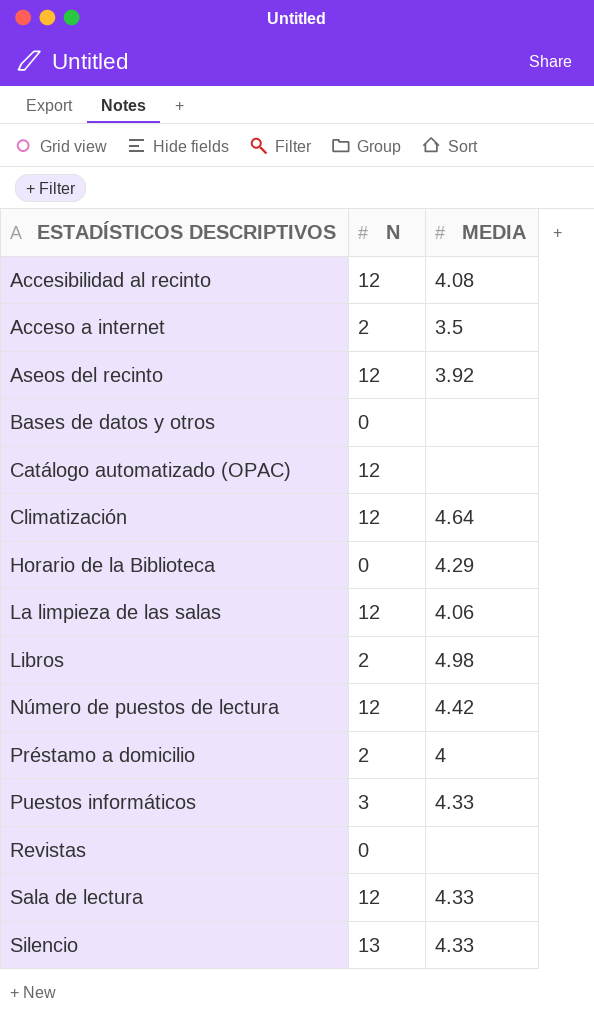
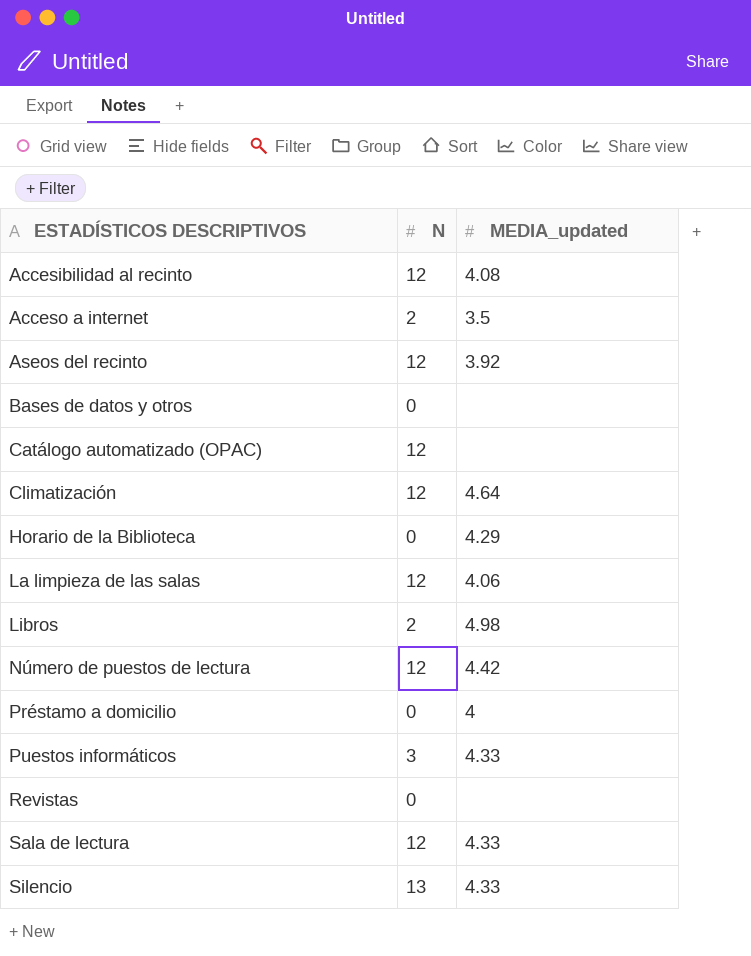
column name: MEDIA -> MEDIA_updated
Préstamo a domicilio | N: 2 -> 0

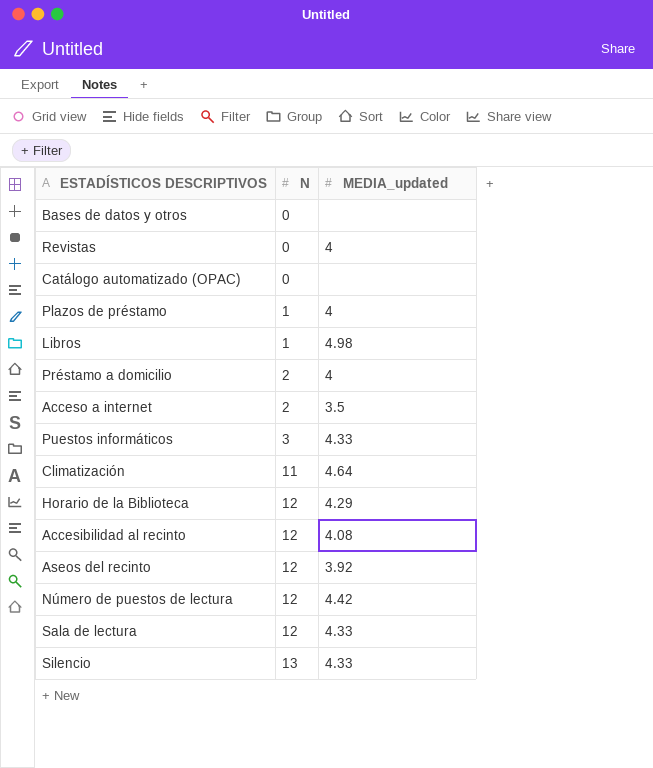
row order: ESTADÍSTICOS DESCRIPTIVOS ascending -> N ascending
row La limpieza de las salas: 12 | 4.06 -> none
Revistas | MEDIA_updated: none -> 4
Catálogo automatizado (OPAC) | N: 12 -> 0
row Plazos de préstamo: none -> 1 | 4
Libros | N: 2 -> 1
Préstamo a domicilio | N: 0 -> 2
Climatización | N: 12 -> 11
Horario de la Biblioteca | N: 0 -> 12

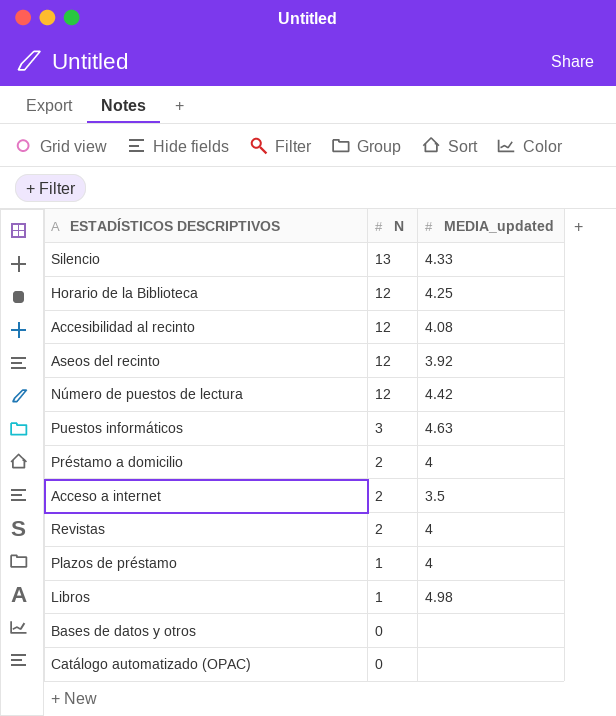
row order: N ascending -> N descending
row Climatización: 11 | 4.64 -> none
row Sala de lectura: 12 | 4.33 -> none
Horario de la Biblioteca | MEDIA_updated: 4.29 -> 4.25
Puestos informáticos | MEDIA_updated: 4.33 -> 4.63
Revistas | N: 0 -> 2

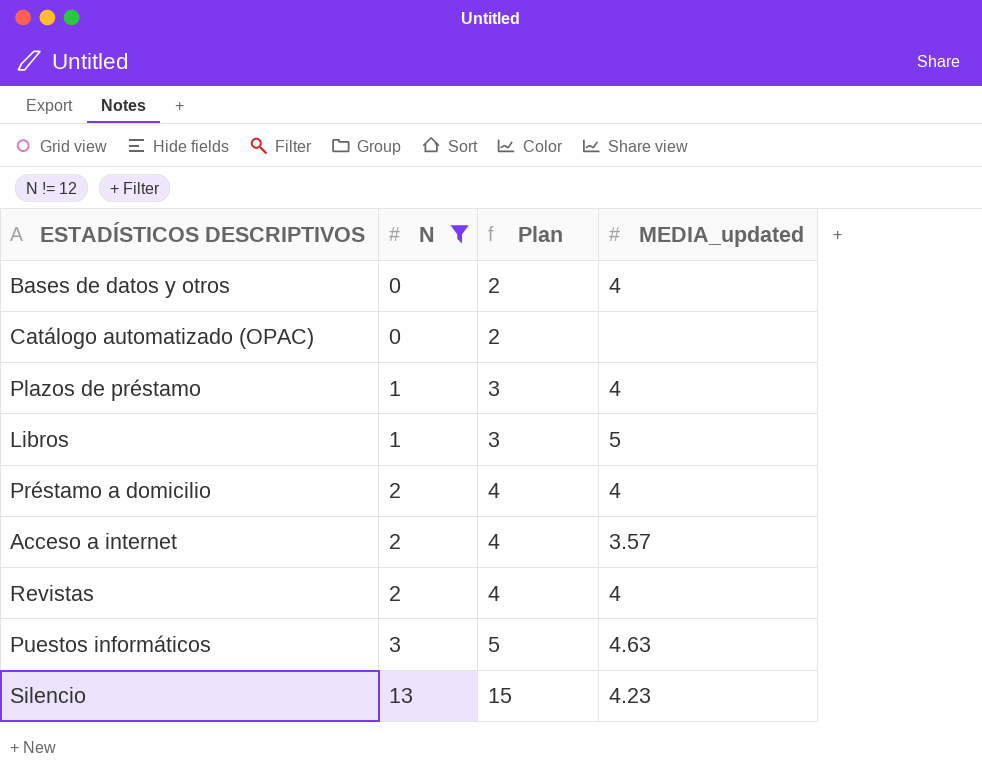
filter: none -> N != 12
row order: N descending -> N ascending
column Plan | formula: none -> [N] + 2
Bases de datos y otros | MEDIA_updated: none -> 4
Libros | MEDIA_updated: 4.98 -> 5
Acceso a internet | MEDIA_updated: 3.5 -> 3.57
Silencio | MEDIA_updated: 4.33 -> 4.23

